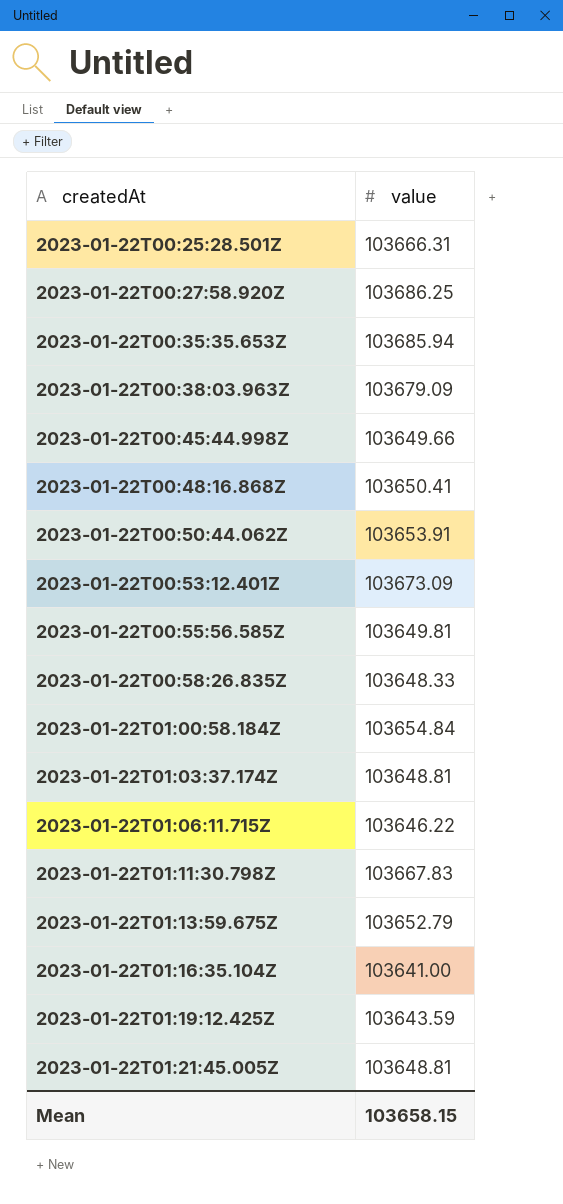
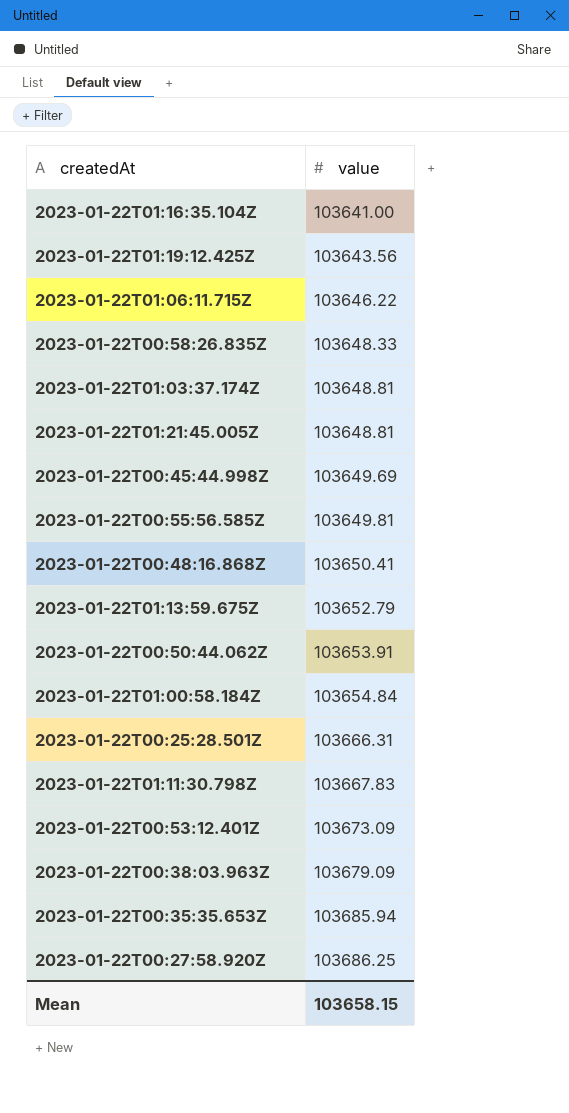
row order: createdAt ascending -> value ascending
2023-01-22T01:19:12.425Z | value: 103643.59 -> 103643.56
2023-01-22T00:45:44.998Z | value: 103649.66 -> 103649.69

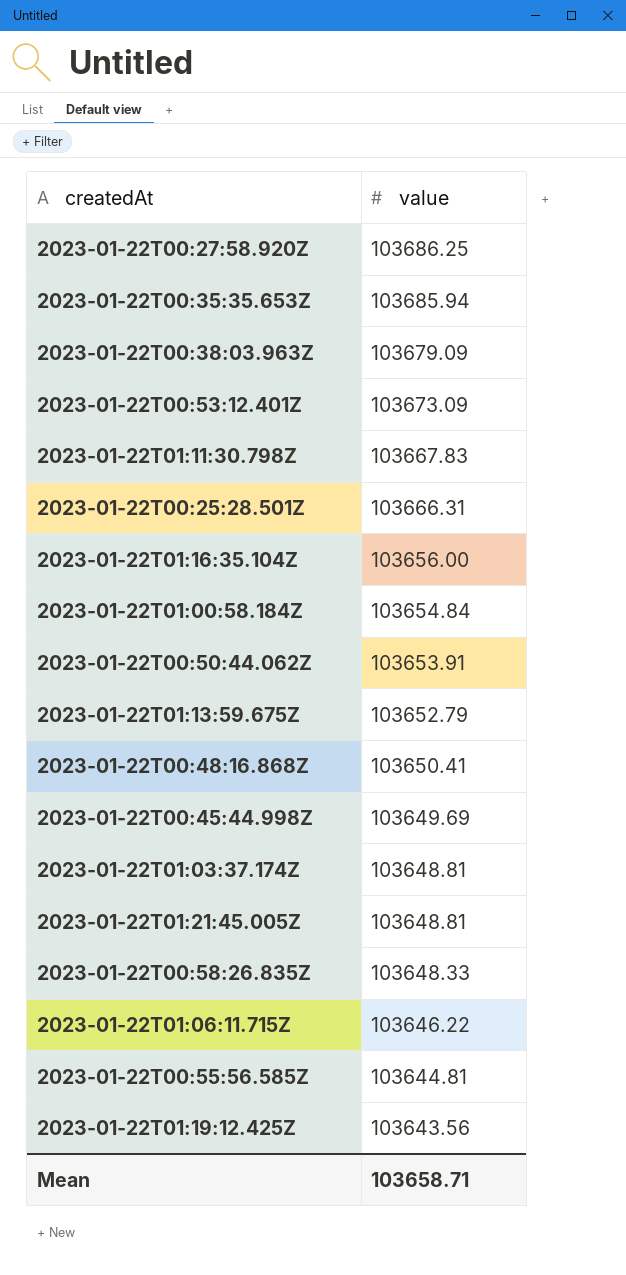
row order: value ascending -> value descending
2023-01-22T01:16:35.104Z | value: 103641.00 -> 103656.00
2023-01-22T00:55:56.585Z | value: 103649.81 -> 103644.81
Mean | value: 103658.15 -> 103658.71

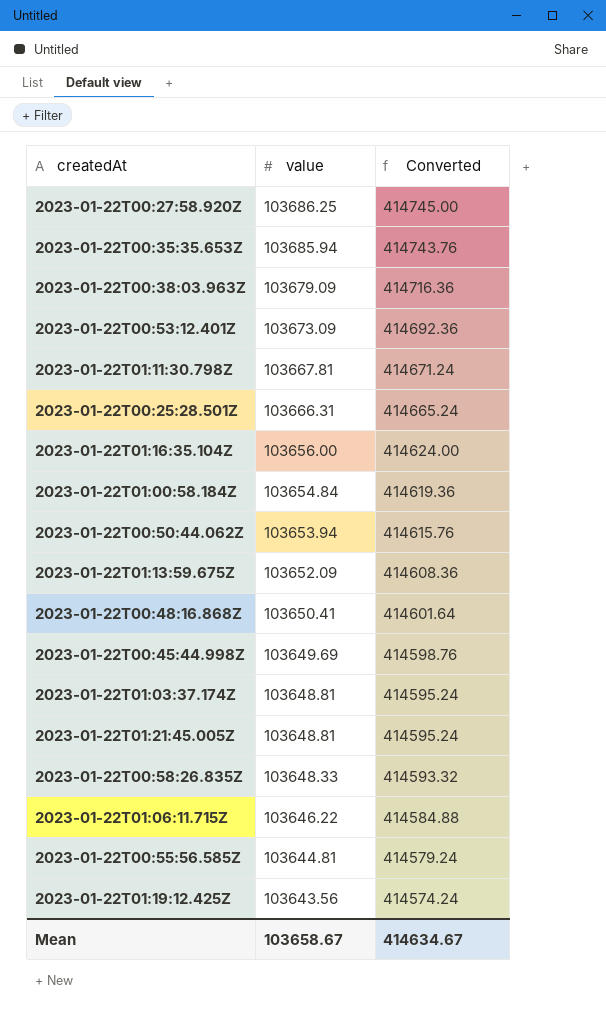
column Converted | formula: none -> [value] * 4
2023-01-22T01:11:30.798Z | value: 103667.83 -> 103667.81
2023-01-22T00:50:44.062Z | value: 103653.91 -> 103653.94
2023-01-22T01:13:59.675Z | value: 103652.79 -> 103652.09
Mean | value: 103658.71 -> 103658.67

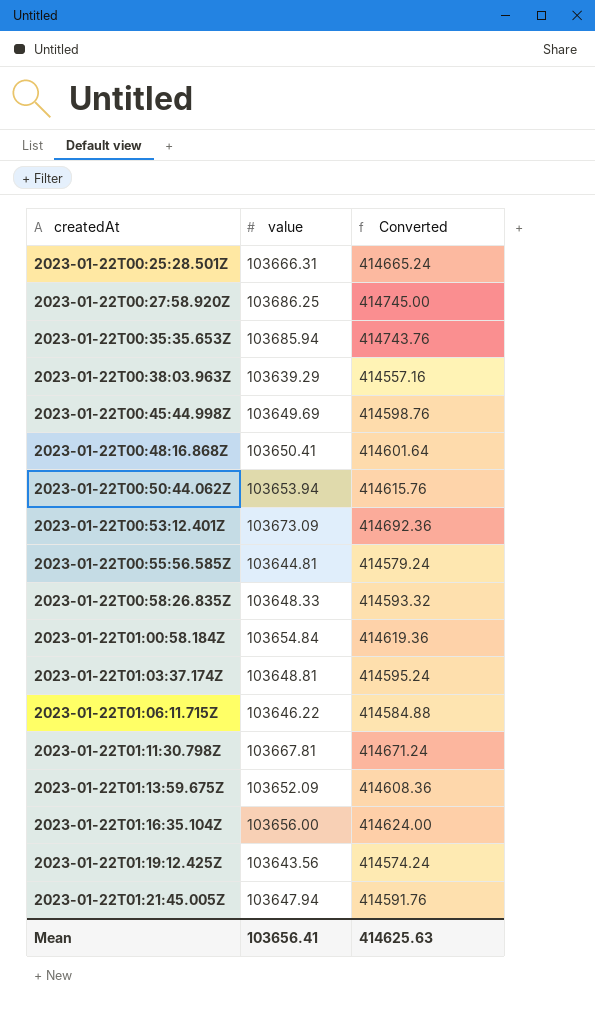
row order: value descending -> createdAt ascending
2023-01-22T00:38:03.963Z | value: 103679.09 -> 103639.29
2023-01-22T00:38:03.963Z | Converted: 414716.36 -> 414557.16
2023-01-22T01:21:45.005Z | value: 103648.81 -> 103647.94
2023-01-22T01:21:45.005Z | Converted: 414595.24 -> 414591.76
Mean | value: 103658.67 -> 103656.41
Mean | Converted: 414634.67 -> 414625.63

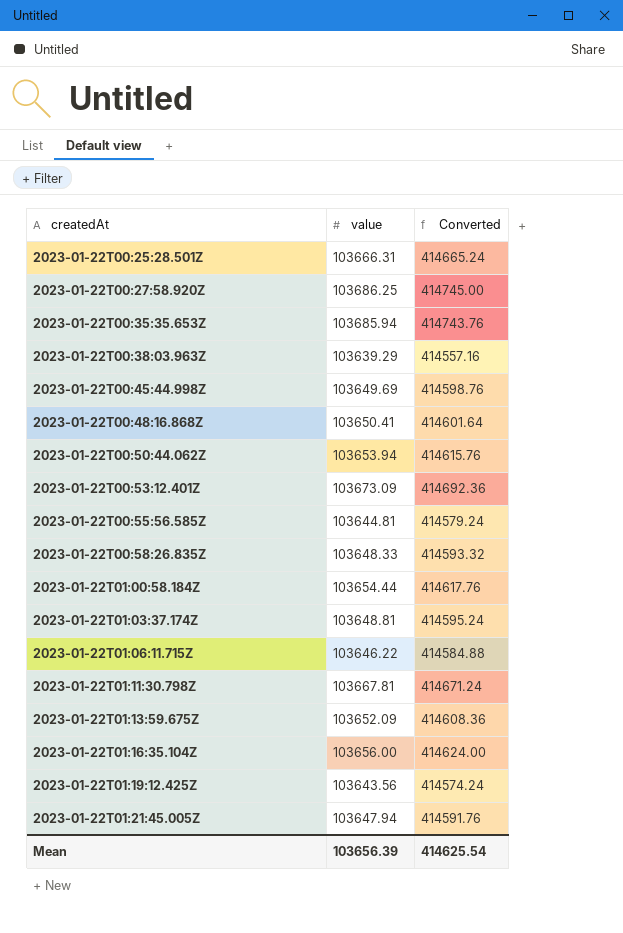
2023-01-22T01:00:58.184Z | value: 103654.84 -> 103654.44
2023-01-22T01:00:58.184Z | Converted: 414619.36 -> 414617.76
Mean | value: 103656.41 -> 103656.39
Mean | Converted: 414625.63 -> 414625.54

